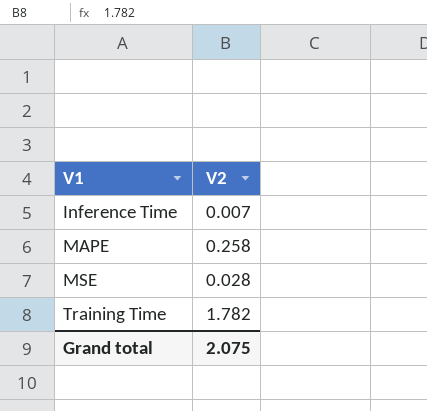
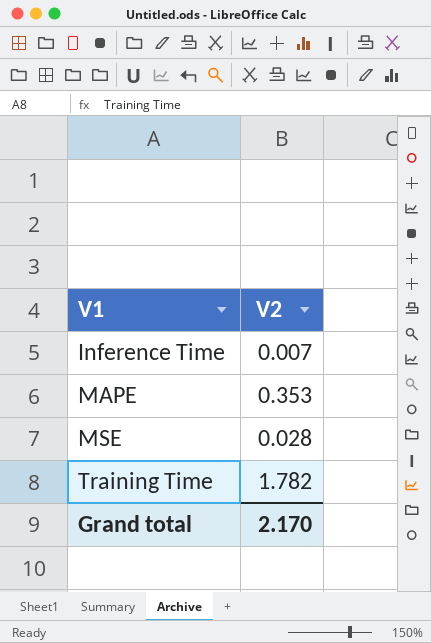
MAPE | V2: 0.258 -> 0.353
Grand total | V2: 2.075 -> 2.170

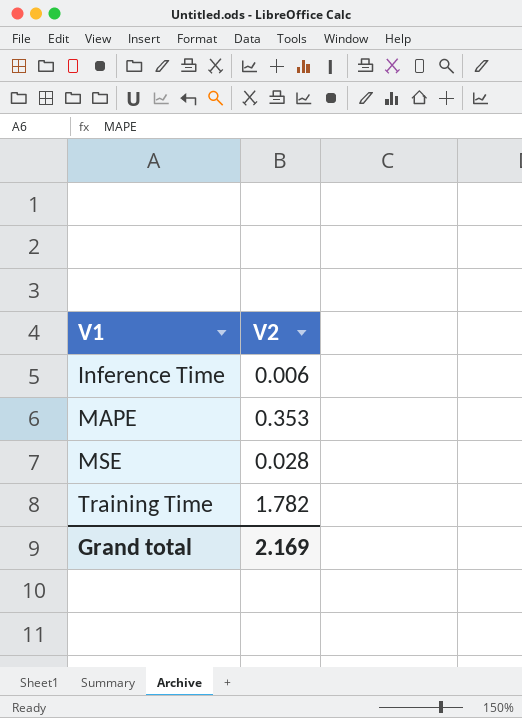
Inference Time | V2: 0.007 -> 0.006
Grand total | V2: 2.170 -> 2.169

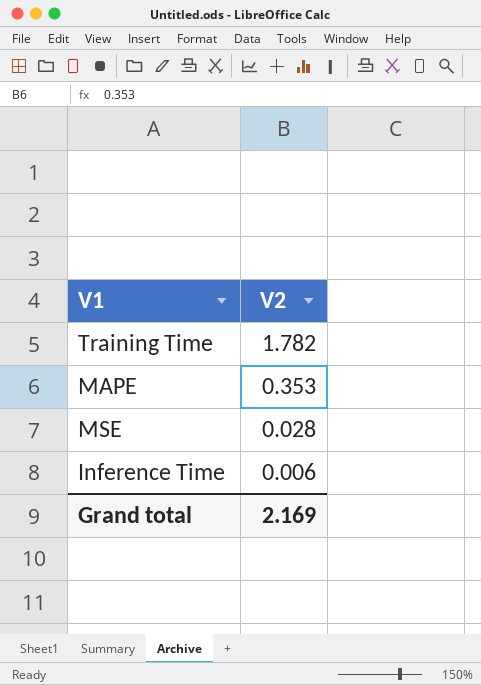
row order: V1 ascending -> V2 descending

